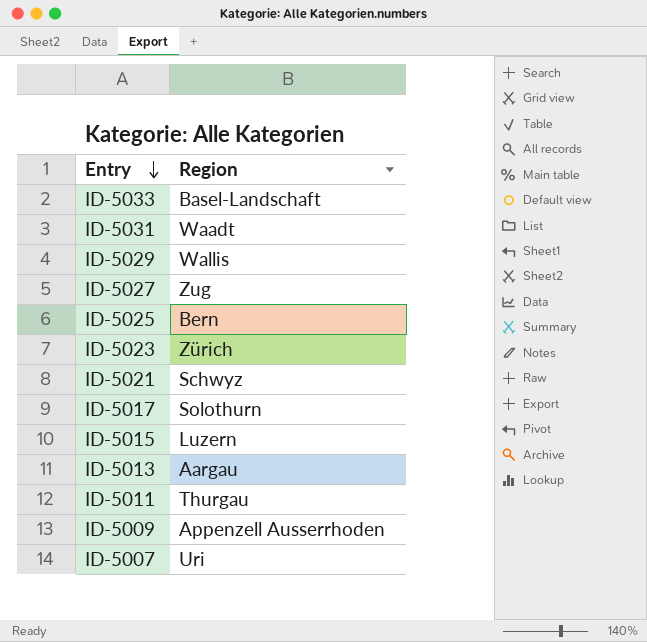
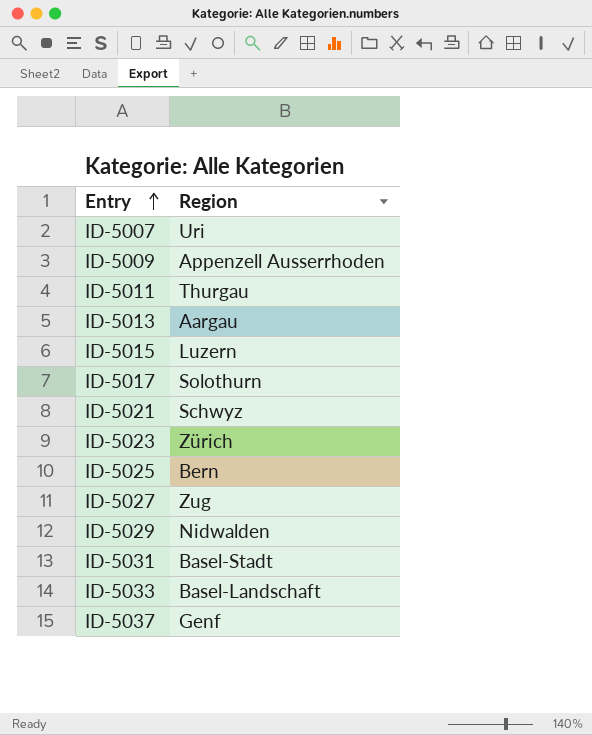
row order: Entry descending -> Entry ascending
ID-5029 | Region: Wallis -> Nidwalden
ID-5031 | Region: Waadt -> Basel-Stadt
row ID-5037: none -> Genf

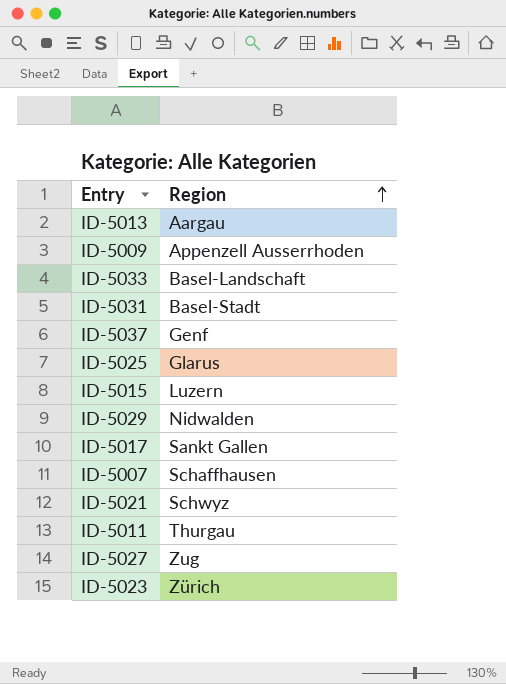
row order: Entry ascending -> Region ascending
ID-5025 | Region: Bern -> Glarus
ID-5017 | Region: Solothurn -> Sankt Gallen
ID-5007 | Region: Uri -> Schaffhausen

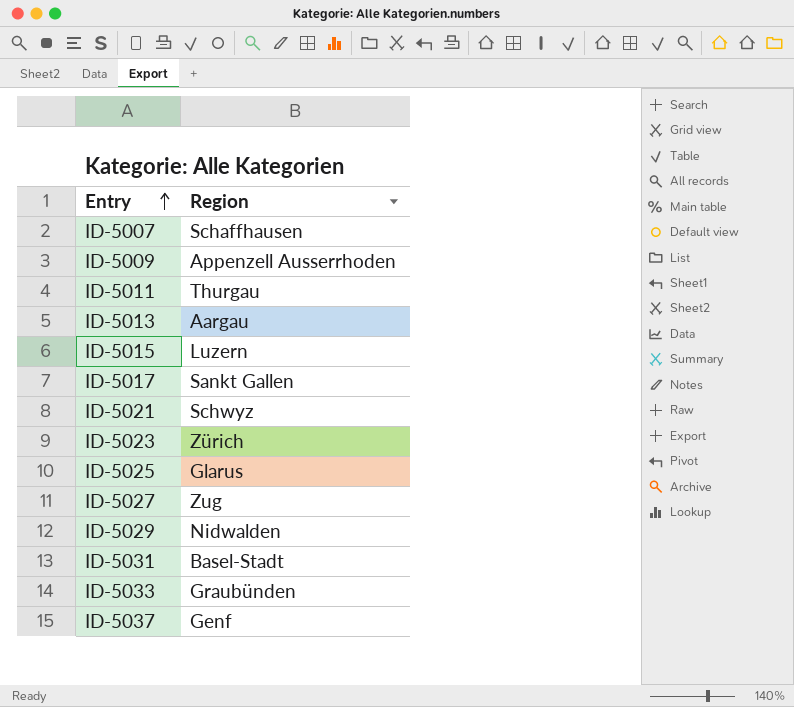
row order: Region ascending -> Entry ascending
ID-5033 | Region: Basel-Landschaft -> Graubünden

